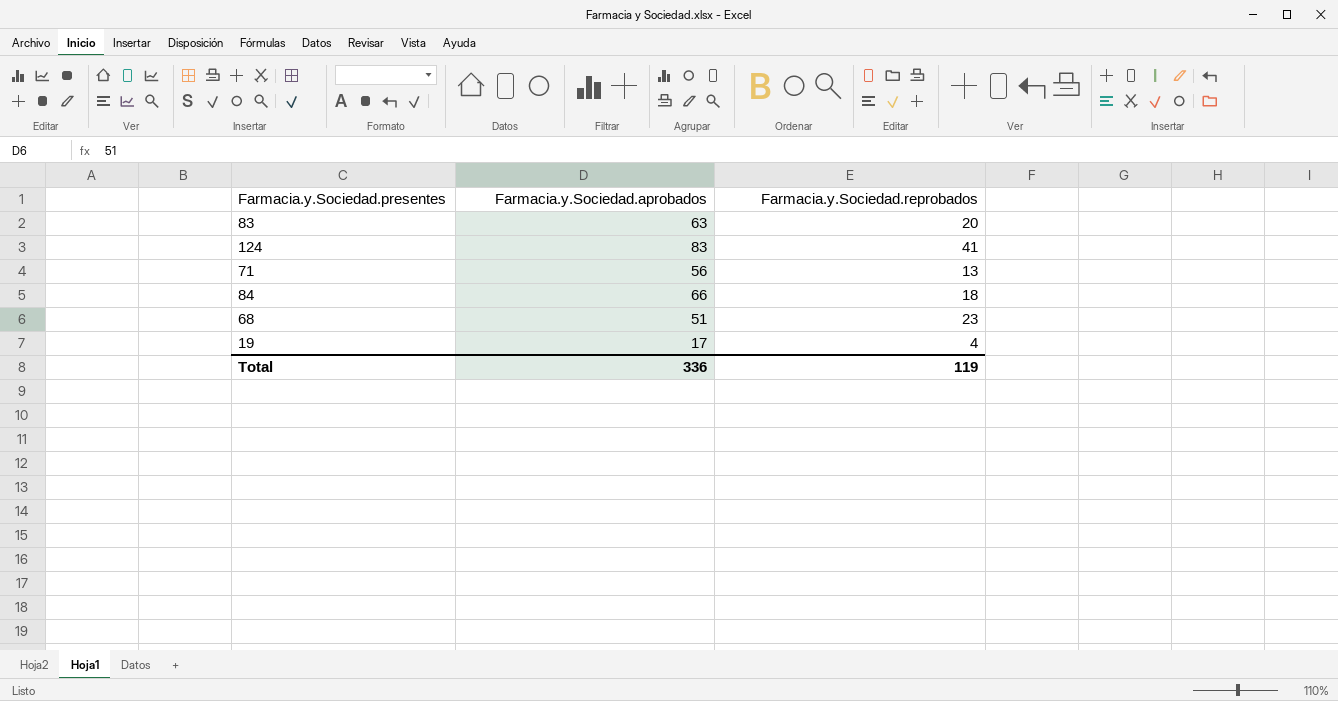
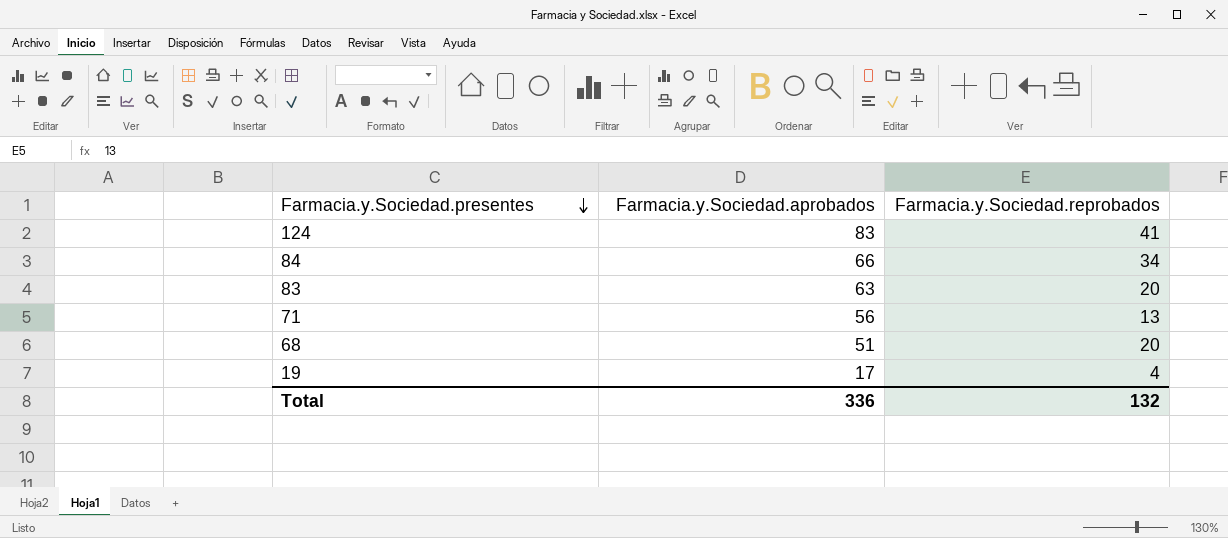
row order: none -> Farmacia.y.Sociedad.presentes descending
84 | Farmacia.y.Sociedad.reprobados: 18 -> 34
68 | Farmacia.y.Sociedad.reprobados: 23 -> 20
Total | Farmacia.y.Sociedad.reprobados: 119 -> 132

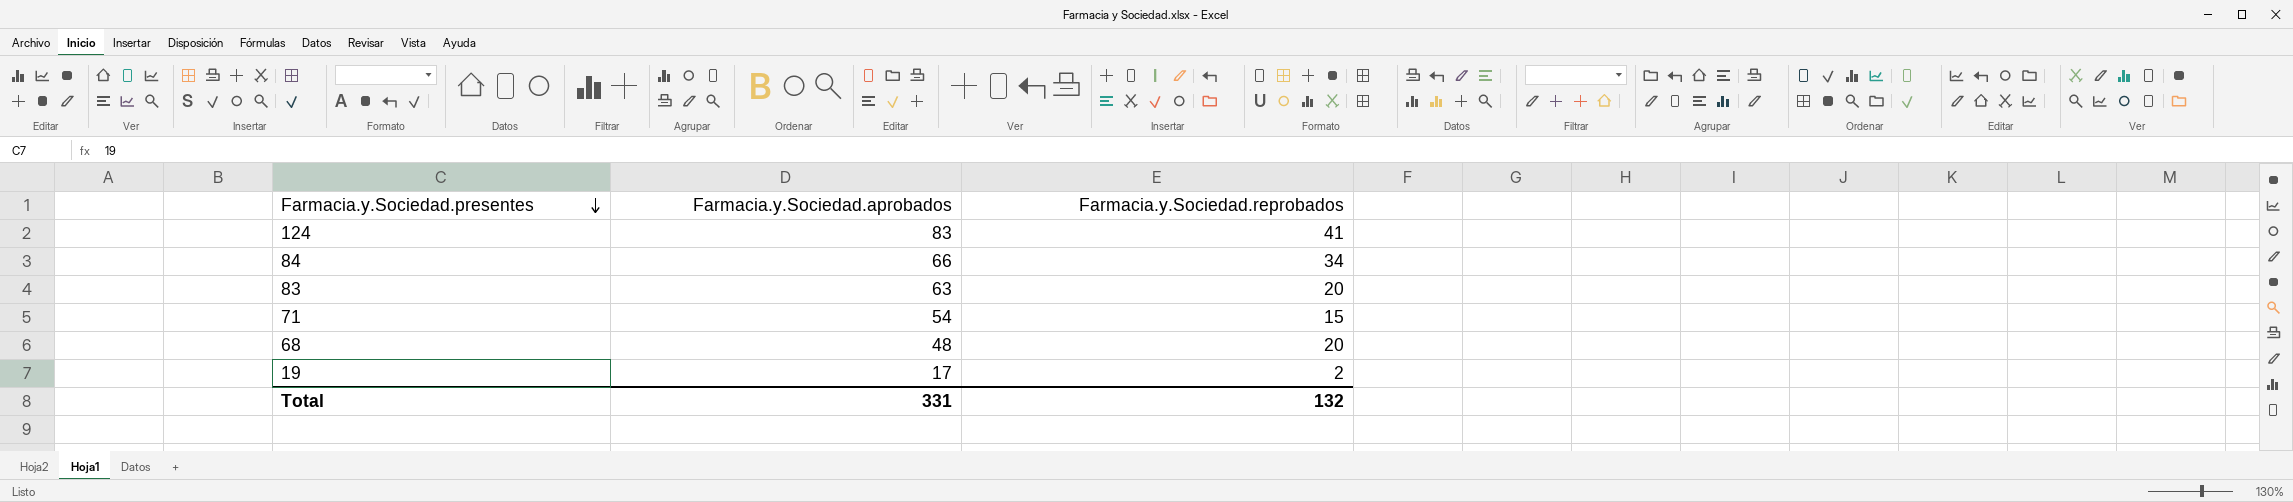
71 | Farmacia.y.Sociedad.aprobados: 56 -> 54
71 | Farmacia.y.Sociedad.reprobados: 13 -> 15
68 | Farmacia.y.Sociedad.aprobados: 51 -> 48
19 | Farmacia.y.Sociedad.reprobados: 4 -> 2
Total | Farmacia.y.Sociedad.aprobados: 336 -> 331

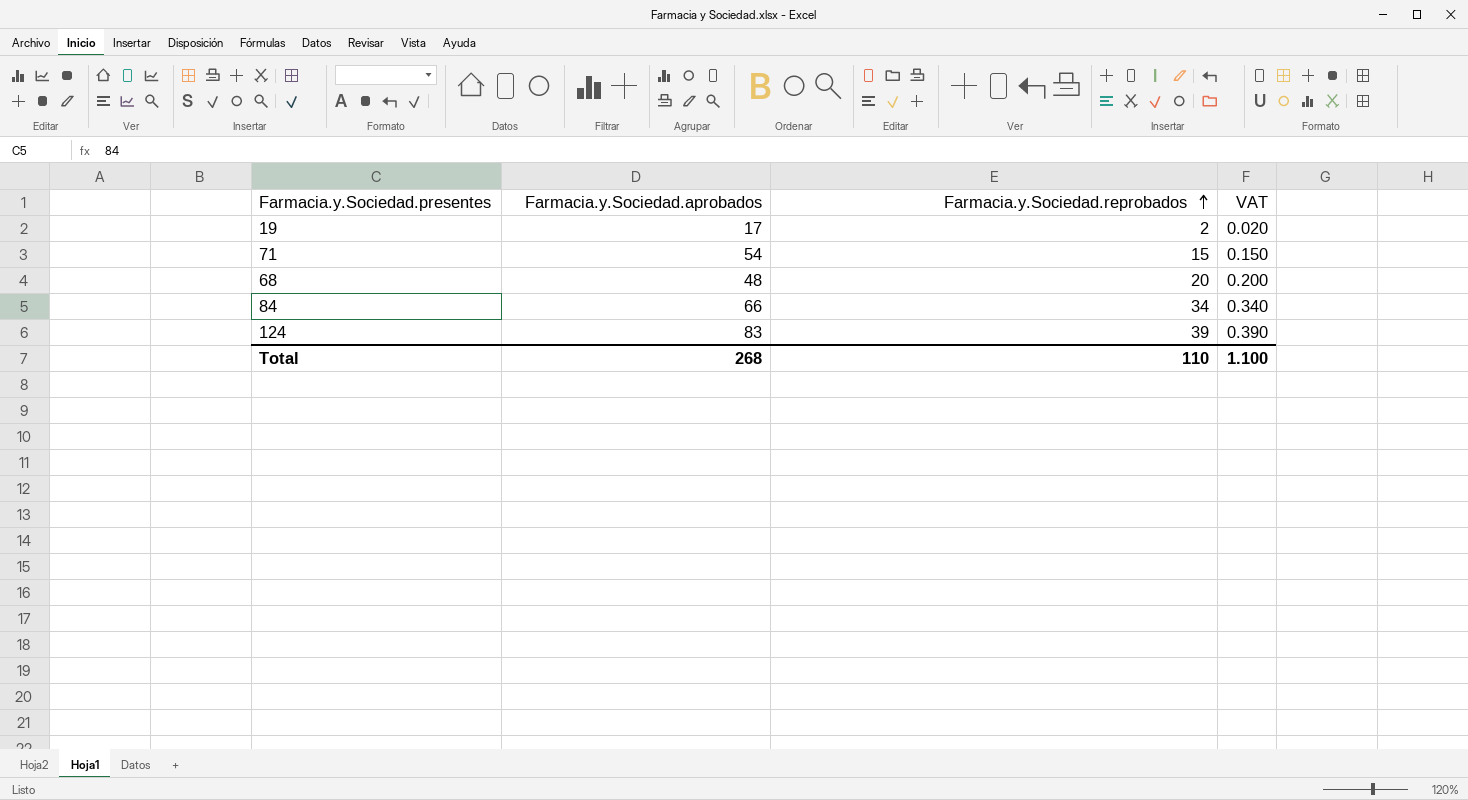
row order: Farmacia.y.Sociedad.presentes descending -> Farmacia.y.Sociedad.reprobados ascending
column VAT | formula: none -> [Farmacia.y.Sociedad.reprobados] * 0.01
row 83: 63 | 20 -> none
124 | Farmacia.y.Sociedad.reprobados: 41 -> 39
Total | Farmacia.y.Sociedad.aprobados: 331 -> 268
Total | Farmacia.y.Sociedad.reprobados: 132 -> 110

